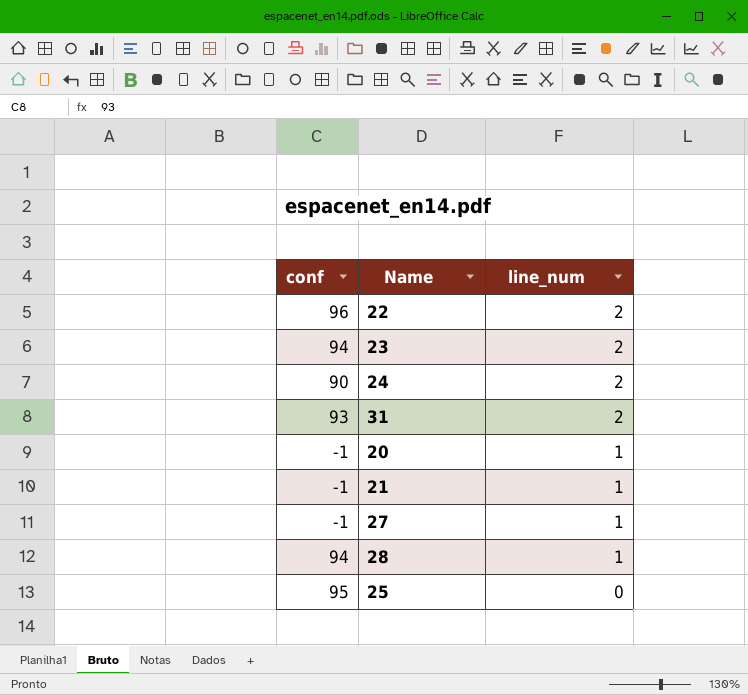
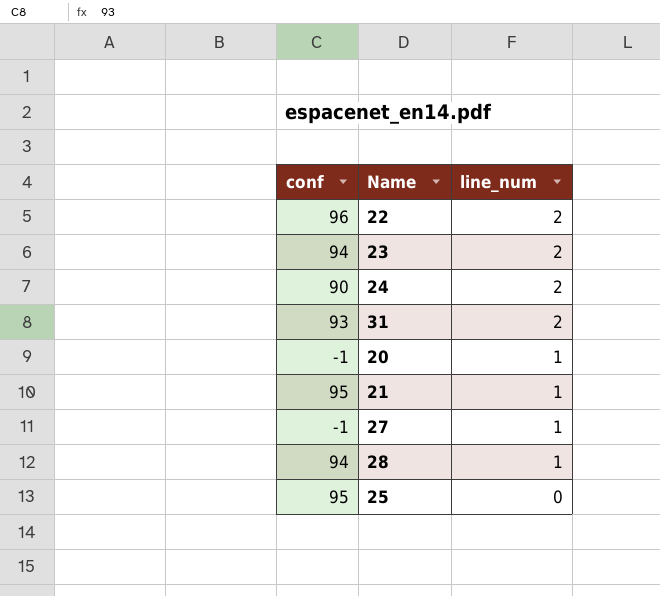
21 | conf: -1 -> 95

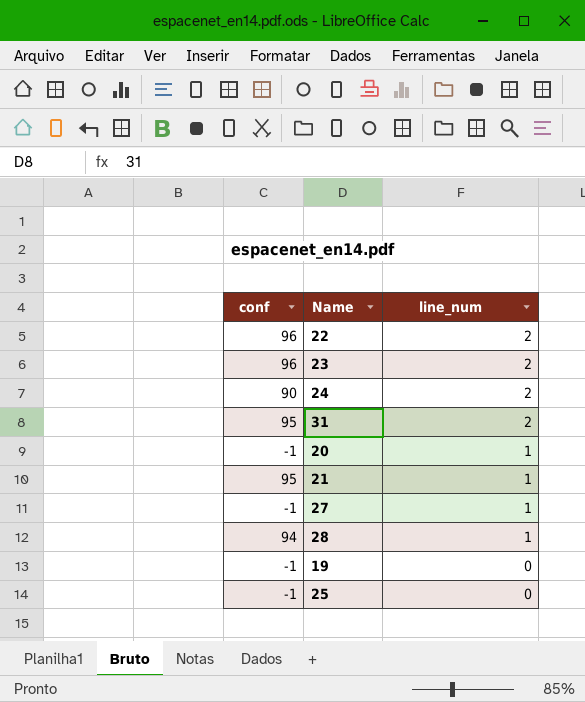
23 | conf: 94 -> 96
31 | conf: 93 -> 95
row 19: none -> -1 | 0
25 | conf: 95 -> -1

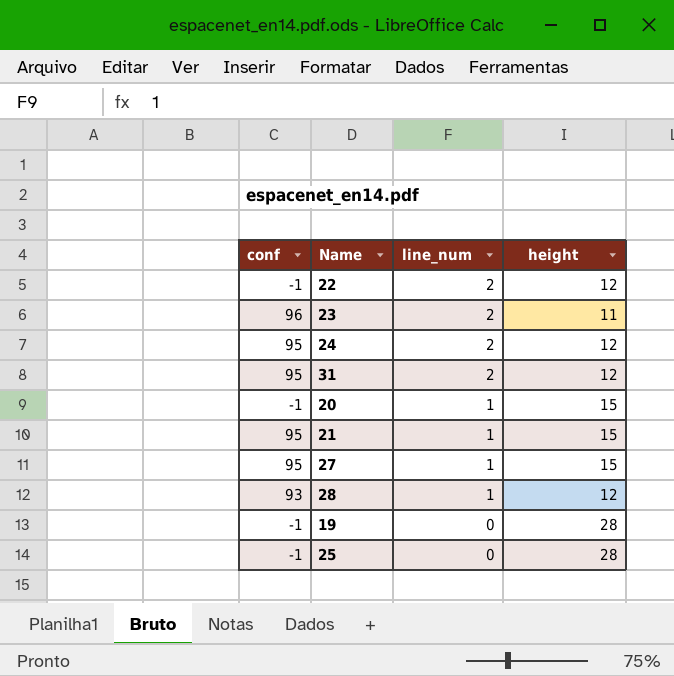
column height | position: none -> 4
22 | conf: 96 -> -1
24 | conf: 90 -> 95
27 | conf: -1 -> 95
28 | conf: 94 -> 93

